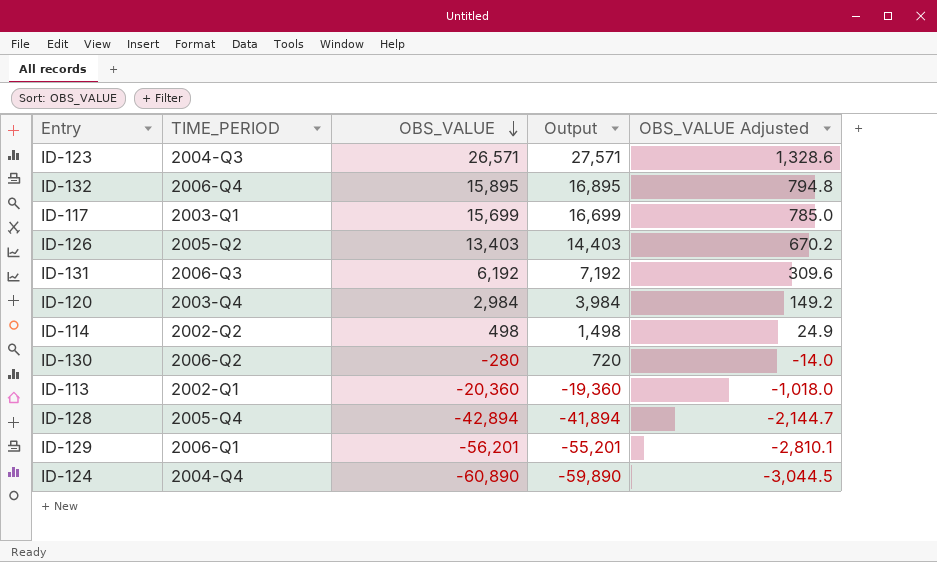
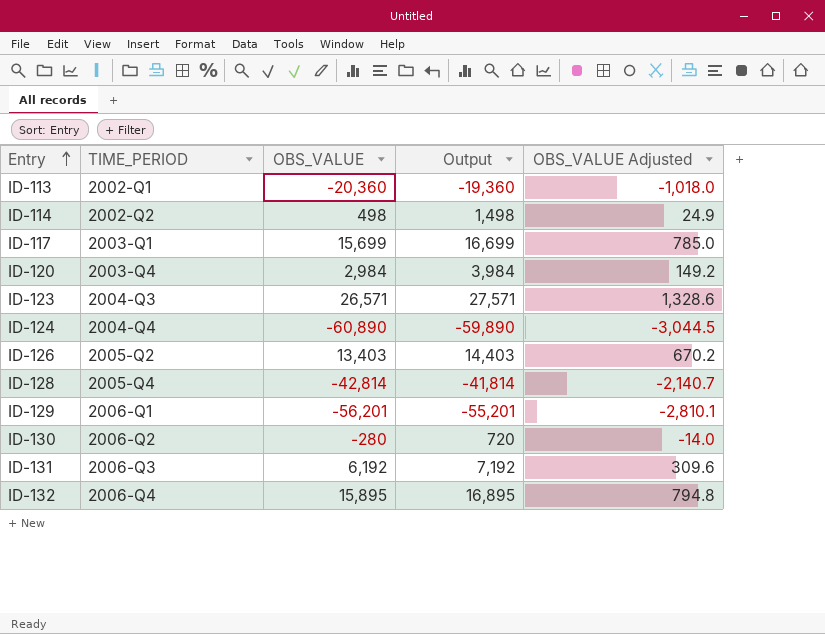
row order: OBS_VALUE descending -> Entry ascending
ID-128 | OBS_VALUE: -42,894 -> -42,814
ID-128 | Output: -41,894 -> -41,814
ID-128 | OBS_VALUE Adjusted: -2,144.7 -> -2,140.7

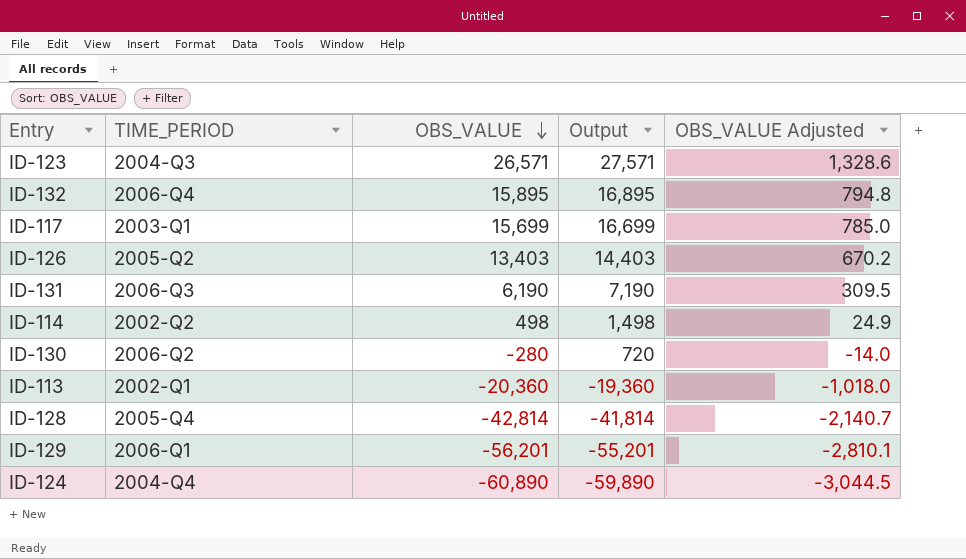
row order: Entry ascending -> OBS_VALUE descending
row ID-120: 2003-Q4 | 2,984 | 3,984 | 149.2 -> none
ID-131 | OBS_VALUE: 6,192 -> 6,190
ID-131 | Output: 7,192 -> 7,190
ID-131 | OBS_VALUE Adjusted: 309.6 -> 309.5

